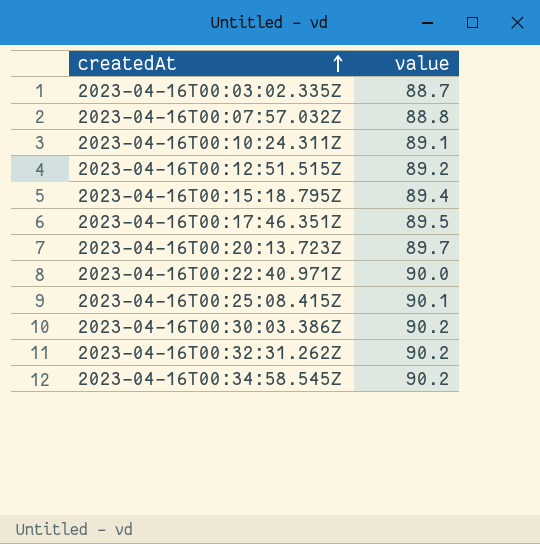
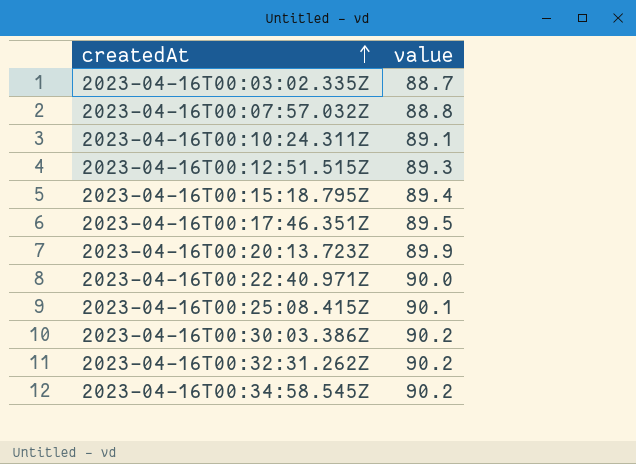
2023-04-16T00:12:51.515Z | value: 89.2 -> 89.3
2023-04-16T00:20:13.723Z | value: 89.7 -> 89.9

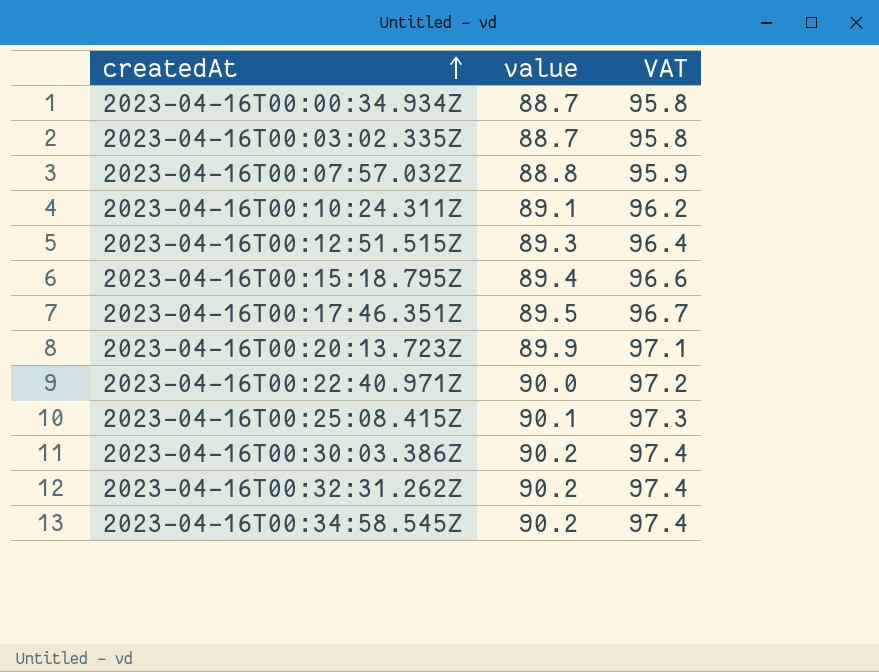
column VAT | formula: none -> [value] * 1.08
row 2023-04-16T00:00:34.934Z: none -> 88.7 | 95.8

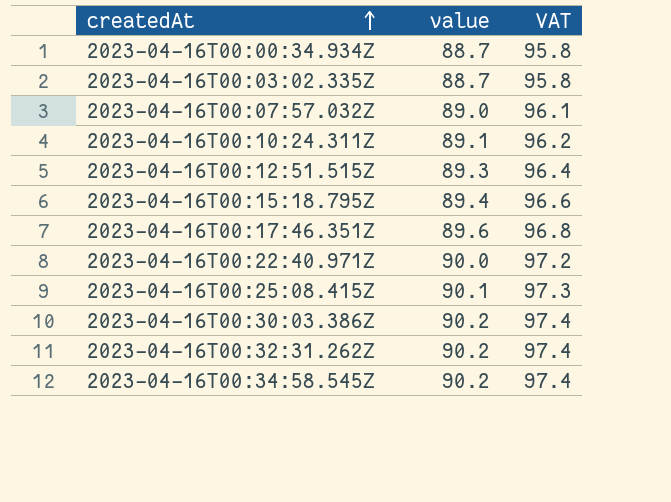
row 2023-04-16T00:20:13.723Z: 89.9 | 97.1 -> none
2023-04-16T00:07:57.032Z | value: 88.8 -> 89.0
2023-04-16T00:07:57.032Z | VAT: 95.9 -> 96.1
2023-04-16T00:17:46.351Z | value: 89.5 -> 89.6
2023-04-16T00:17:46.351Z | VAT: 96.7 -> 96.8

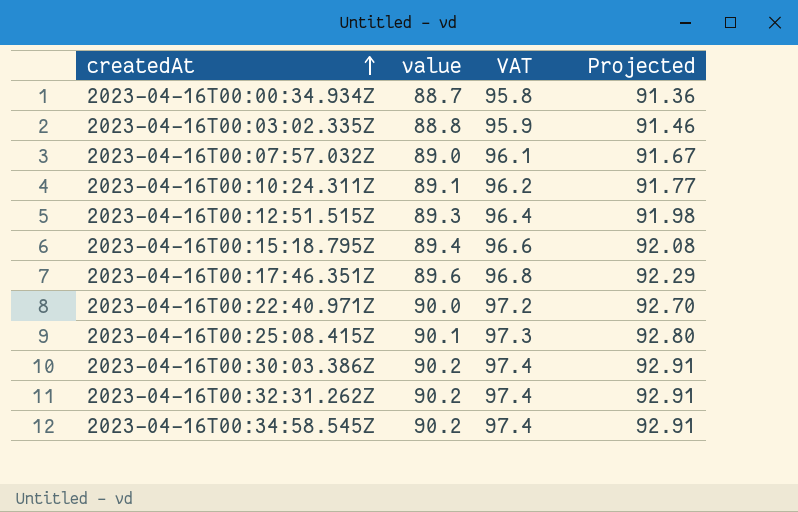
column Projected | formula: none -> [value] * 1.03
2023-04-16T00:03:02.335Z | value: 88.7 -> 88.8
2023-04-16T00:03:02.335Z | VAT: 95.8 -> 95.9

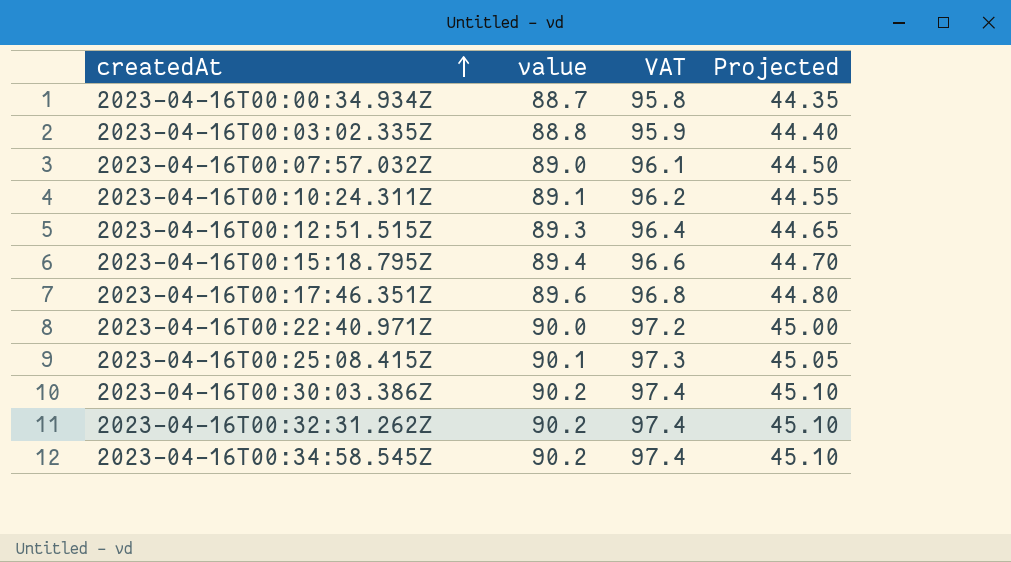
column Projected | formula: [value] * 1.03 -> [value] * 0.5

